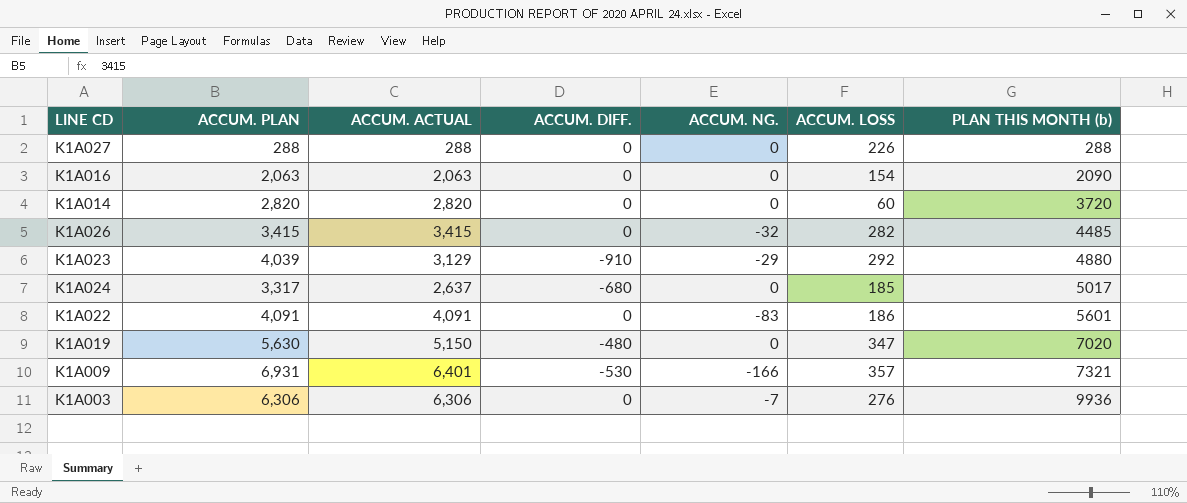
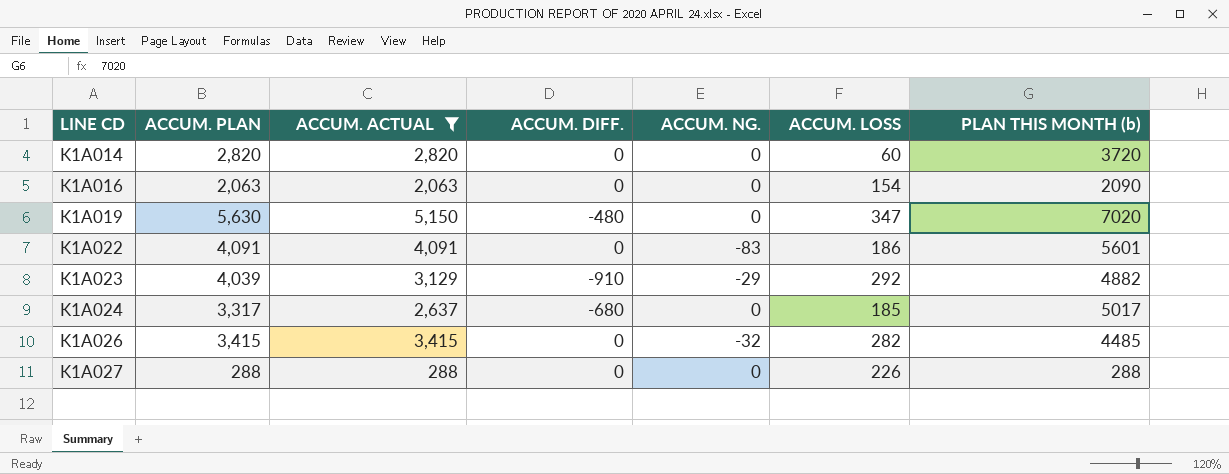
filter: none -> ACCUM. ACTUAL <= 5,150
row order: PLAN THIS MONTH (b) ascending -> LINE CD ascending
K1A023 | PLAN THIS MONTH (b): 4880 -> 4882

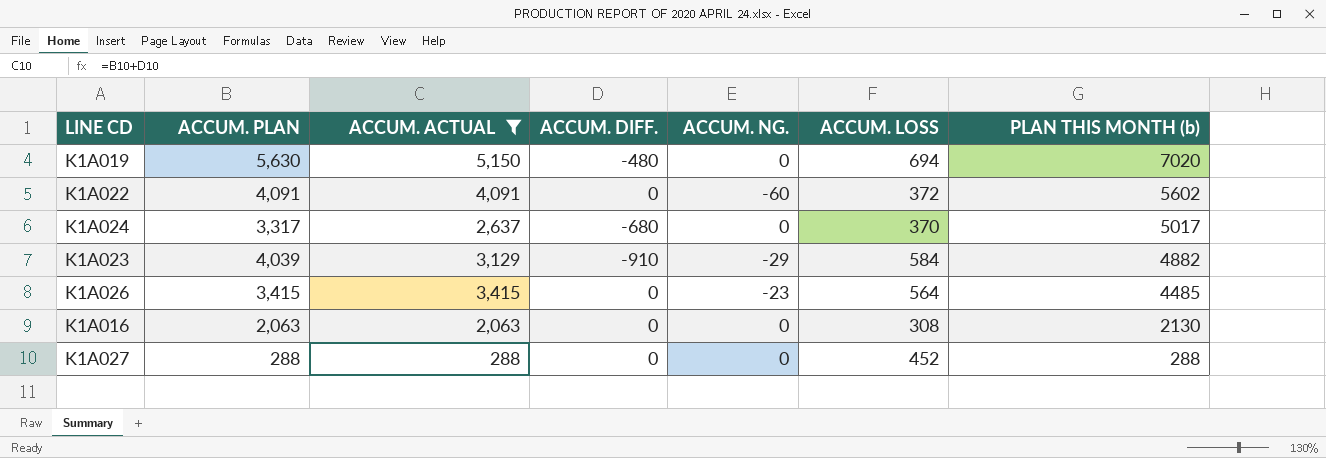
row order: LINE CD ascending -> PLAN THIS MONTH (b) descending
row K1A014: 2,820 | 2,820 | 0 | 0 | 60 | 3720 -> none
K1A019 | ACCUM. LOSS: 347 -> 694
K1A022 | ACCUM. NG.: -83 -> -60
K1A022 | ACCUM. LOSS: 186 -> 372
K1A022 | PLAN THIS MONTH (b): 5601 -> 5602
K1A024 | ACCUM. LOSS: 185 -> 370
K1A023 | ACCUM. LOSS: 292 -> 584
K1A026 | ACCUM. NG.: -32 -> -23
K1A026 | ACCUM. LOSS: 282 -> 564
K1A016 | ACCUM. LOSS: 154 -> 308
K1A016 | PLAN THIS MONTH (b): 2090 -> 2130
K1A027 | ACCUM. LOSS: 226 -> 452

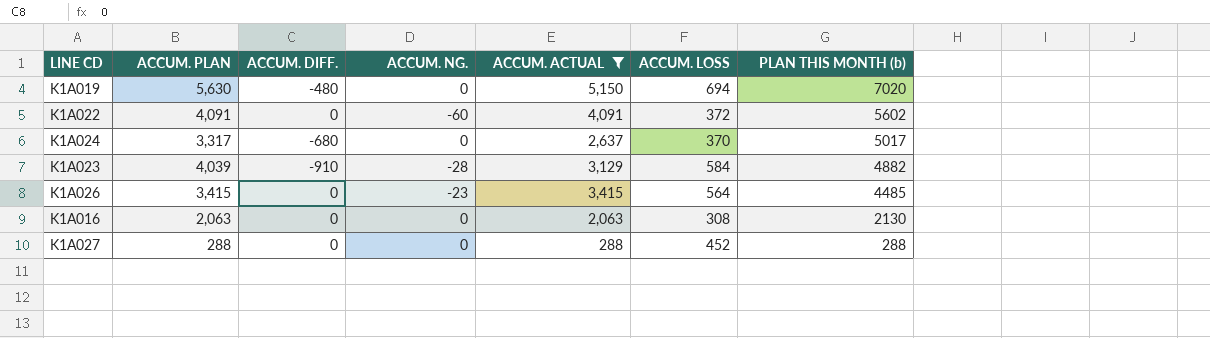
column ACCUM. ACTUAL | position: 3 -> 5
K1A023 | ACCUM. NG.: -29 -> -28

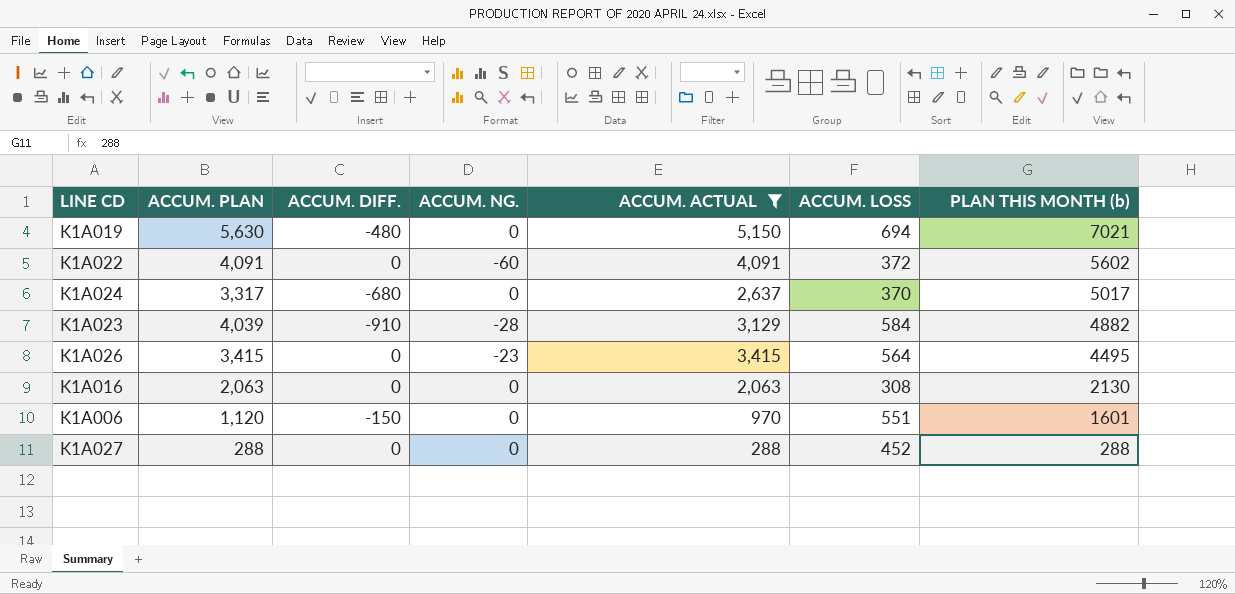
K1A019 | PLAN THIS MONTH (b): 7020 -> 7021
K1A026 | PLAN THIS MONTH (b): 4485 -> 4495
row K1A006: none -> 1,120 | -150 | 0 | 970 | 551 | 1601

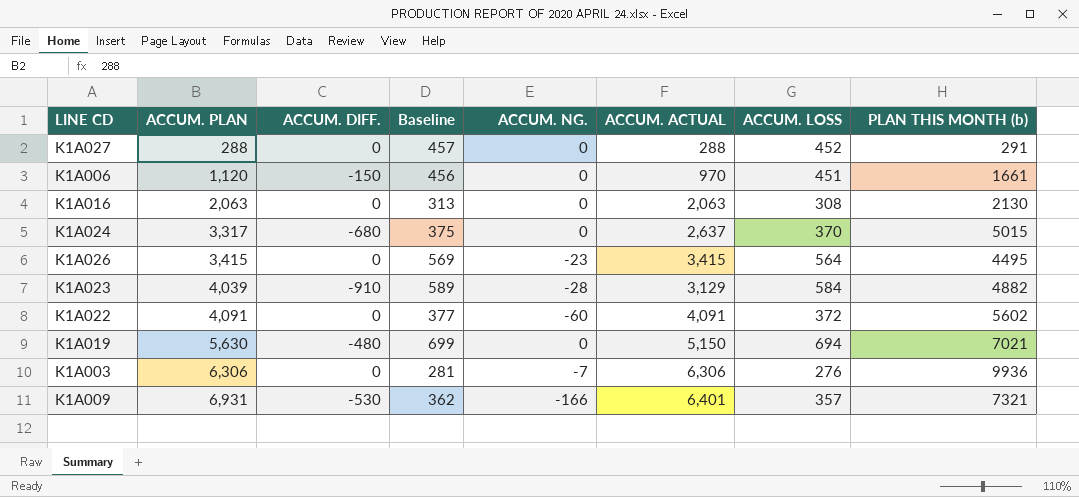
filter: ACCUM. ACTUAL <= 5,150 -> none
row order: PLAN THIS MONTH (b) descending -> ACCUM. PLAN ascending
column Baseline | formula: none -> [ACCUM. LOSS] + 5
K1A027 | PLAN THIS MONTH (b): 288 -> 291
K1A006 | ACCUM. LOSS: 551 -> 451
K1A006 | PLAN THIS MONTH (b): 1601 -> 1661
K1A024 | PLAN THIS MONTH (b): 5017 -> 5015

